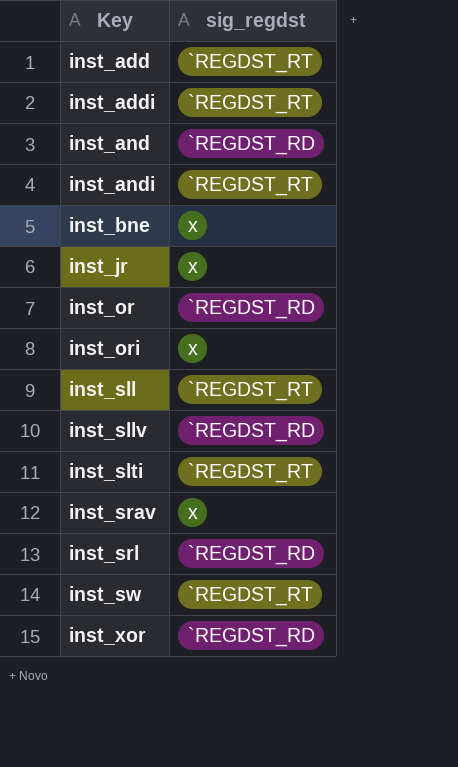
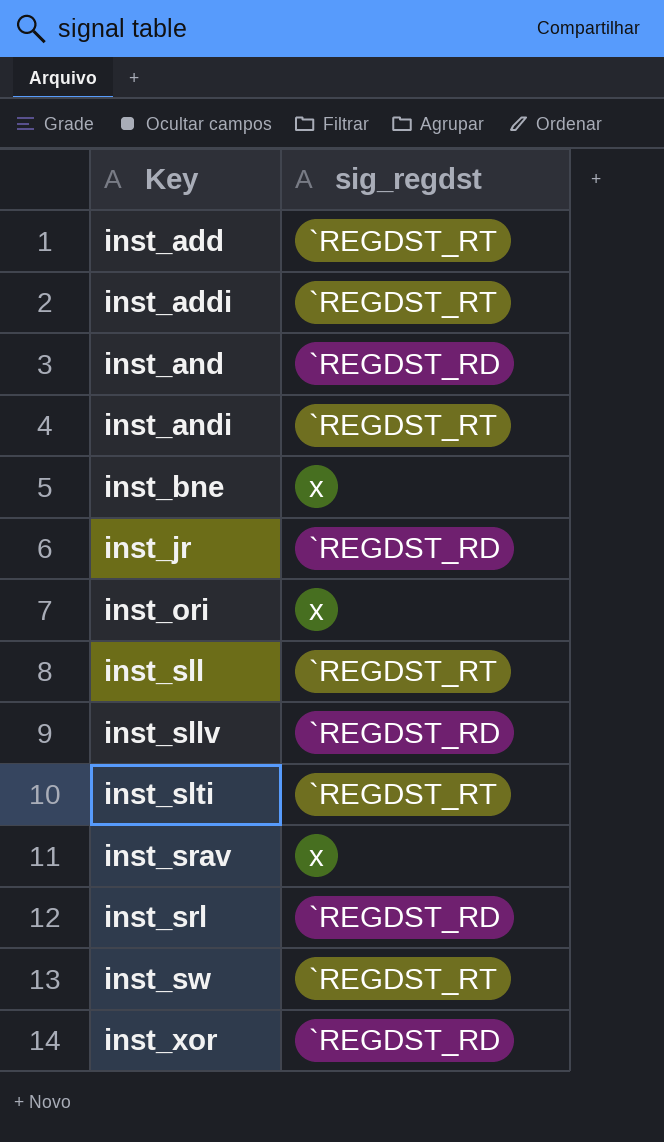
row inst_or: `REGDST_RD -> none
inst_jr | sig_regdst: x -> `REGDST_RD

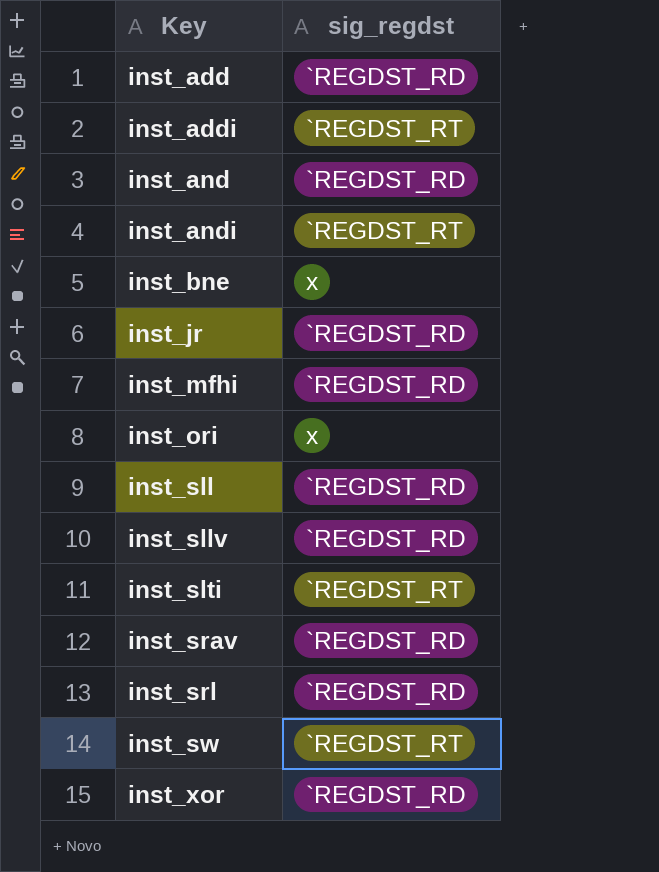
inst_add | sig_regdst: `REGDST_RT -> `REGDST_RD
row inst_mfhi: none -> `REGDST_RD
inst_sll | sig_regdst: `REGDST_RT -> `REGDST_RD
inst_srav | sig_regdst: x -> `REGDST_RD

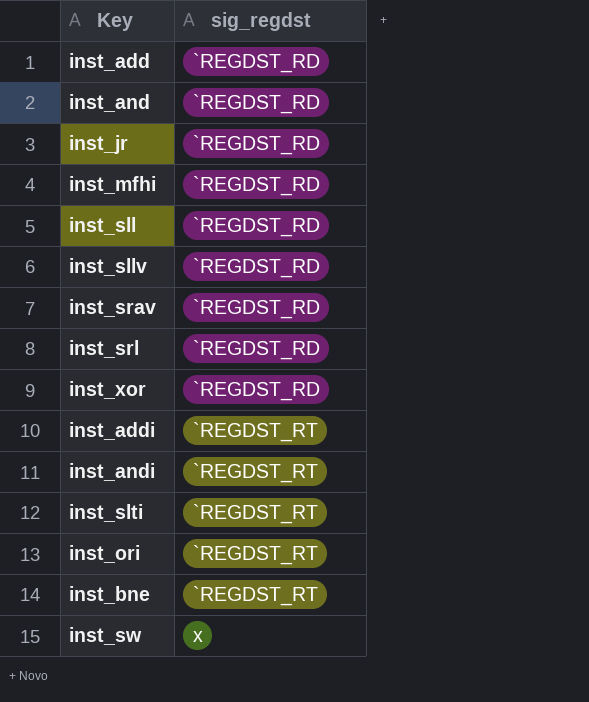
row order: Key ascending -> sig_regdst ascending
inst_ori | sig_regdst: x -> `REGDST_RT
inst_bne | sig_regdst: x -> `REGDST_RT
inst_sw | sig_regdst: `REGDST_RT -> x

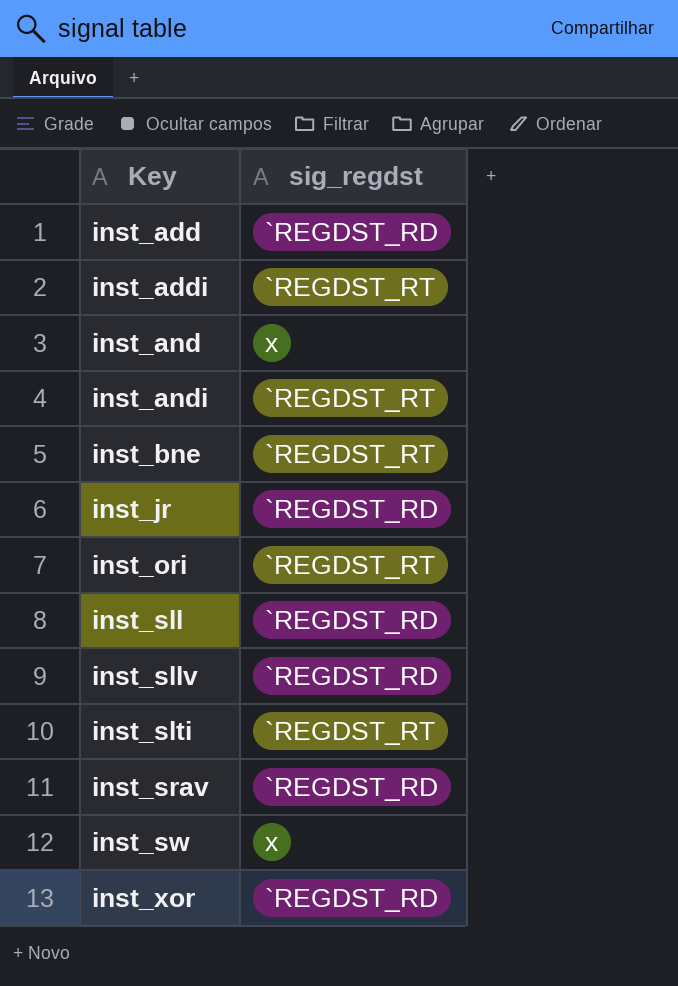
row order: sig_regdst ascending -> Key ascending
row inst_mfhi: `REGDST_RD -> none
row inst_srl: `REGDST_RD -> none
inst_and | sig_regdst: `REGDST_RD -> x

